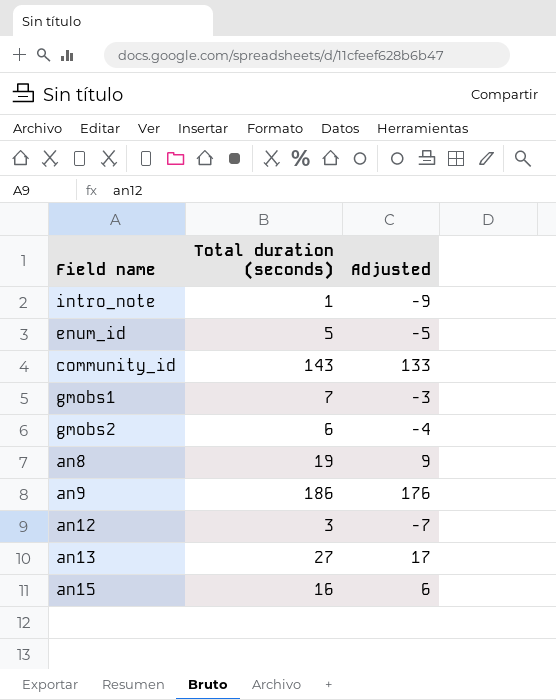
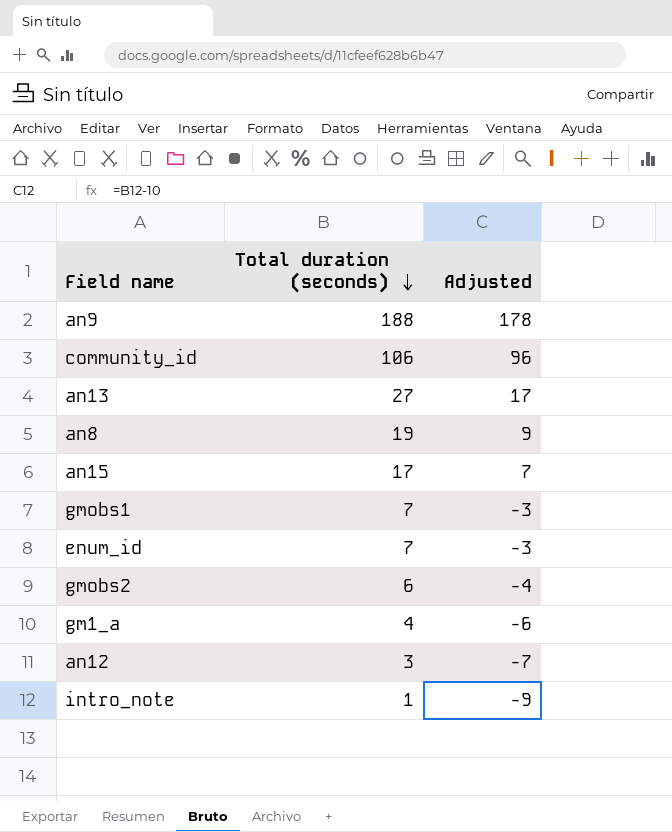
row order: none -> Total duration (seconds) descending
an9 | Total duration (seconds): 186 -> 188
an9 | Adjusted: 176 -> 178
community_id | Total duration (seconds): 143 -> 106
community_id | Adjusted: 133 -> 96
an15 | Total duration (seconds): 16 -> 17
an15 | Adjusted: 6 -> 7
enum_id | Total duration (seconds): 5 -> 7
enum_id | Adjusted: -5 -> -3
row gm1_a: none -> 4 | -6

